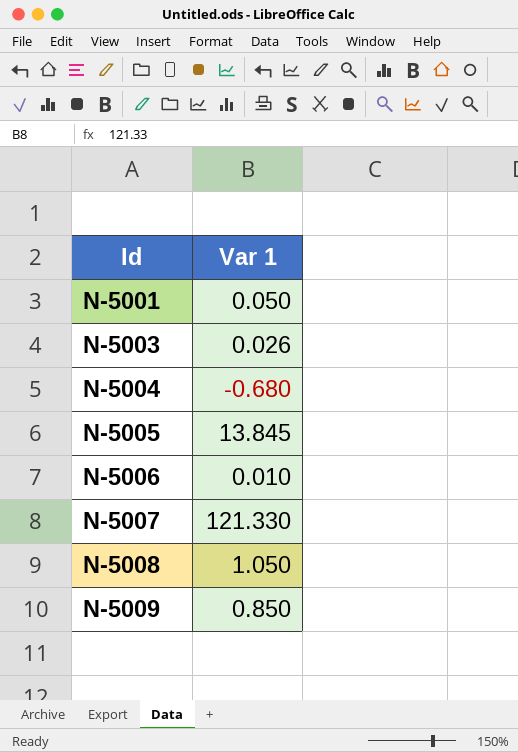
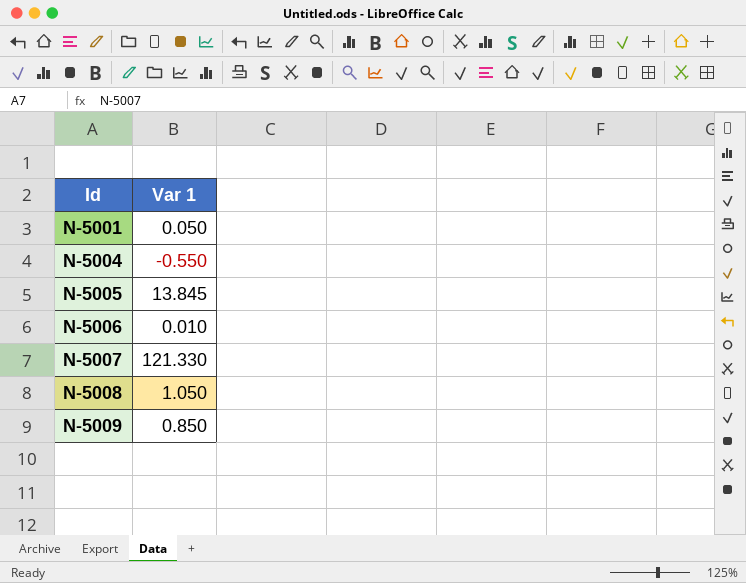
row N-5003: 0.026 -> none
N-5004 | Var 1: -0.680 -> -0.550

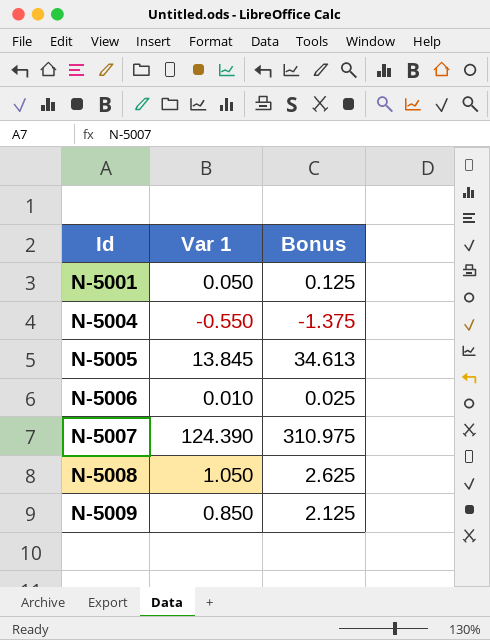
column Bonus | formula: none -> [Var 1] * 2.5
N-5007 | Var 1: 121.330 -> 124.390

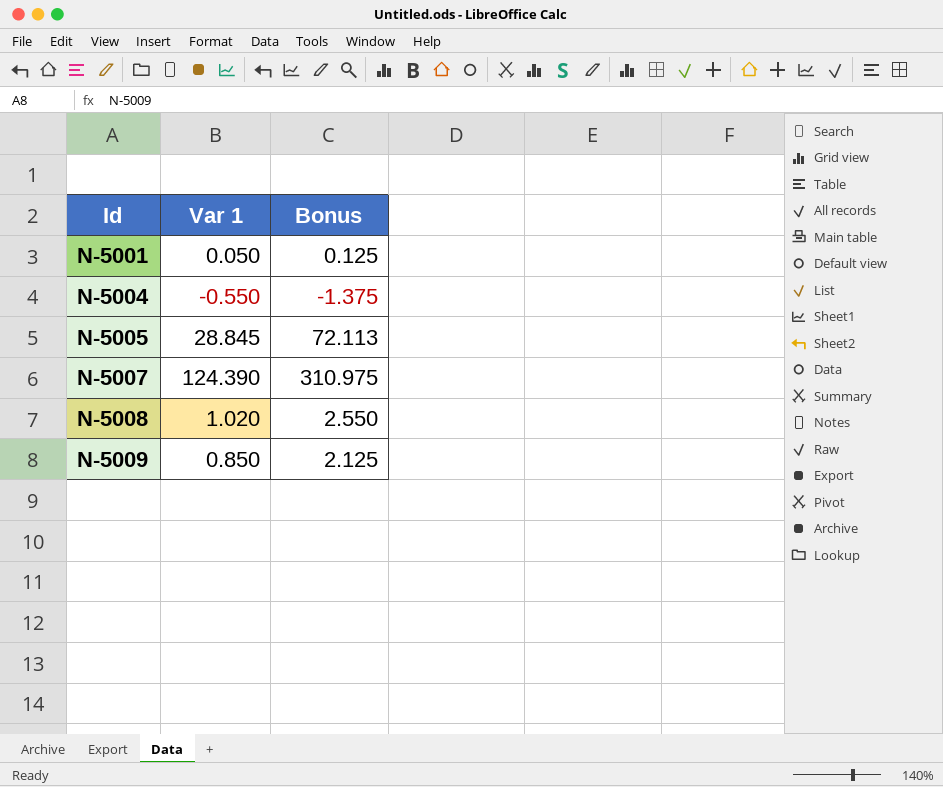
row N-5006: 0.010 | 0.025 -> none
N-5005 | Var 1: 13.845 -> 28.845
N-5005 | Bonus: 34.613 -> 72.113
N-5008 | Var 1: 1.050 -> 1.020
N-5008 | Bonus: 2.625 -> 2.550

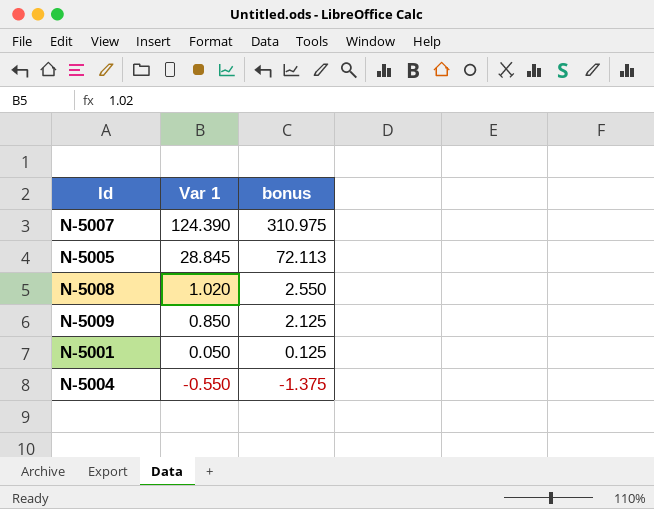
row order: Id ascending -> Var 1 descending
column name: Bonus -> bonus

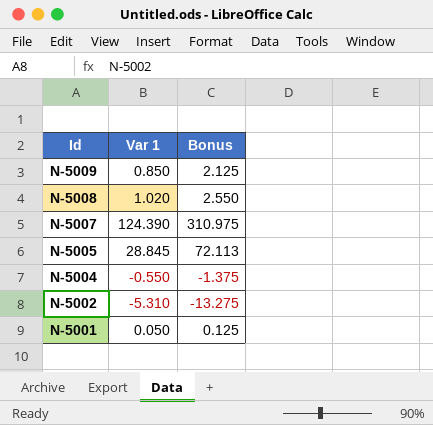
row order: Var 1 descending -> Id descending
column name: bonus -> Bonus
row N-5002: none -> -5.310 | -13.275

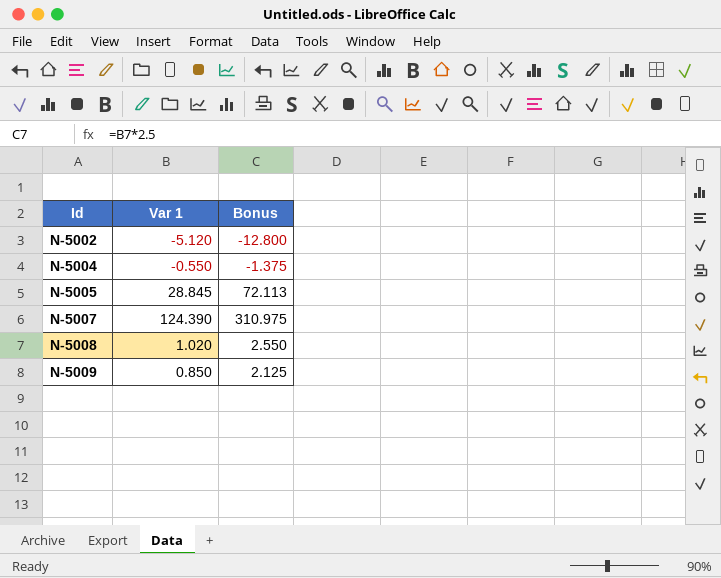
row order: Id descending -> Id ascending
row N-5001: 0.050 | 0.125 -> none
N-5002 | Var 1: -5.310 -> -5.120
N-5002 | Bonus: -13.275 -> -12.800

